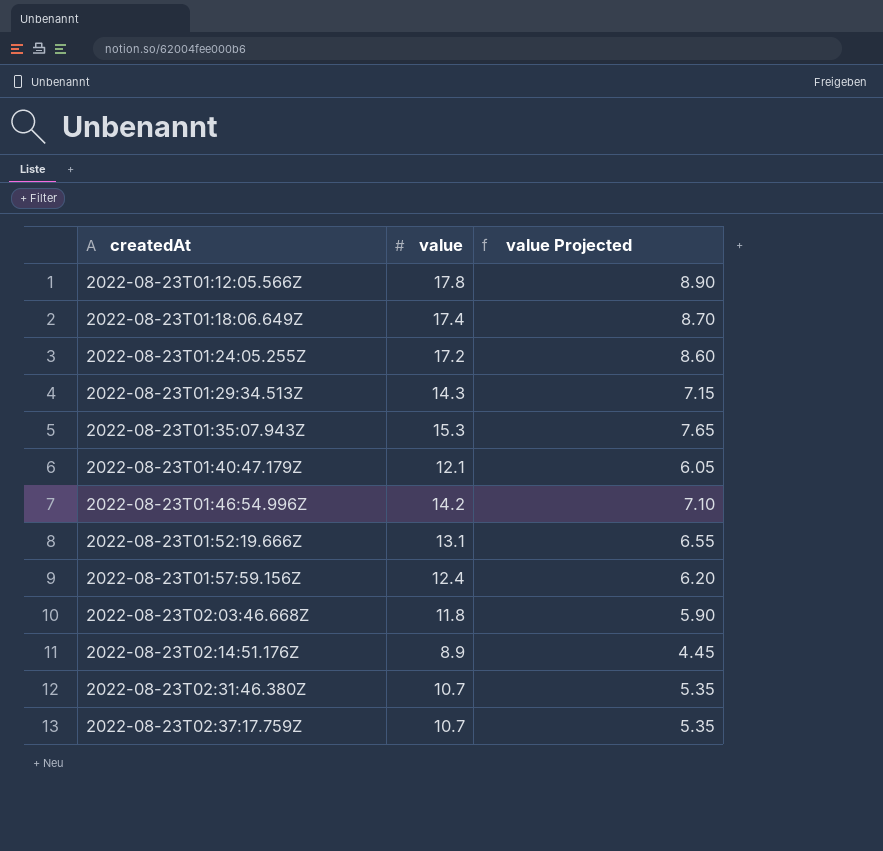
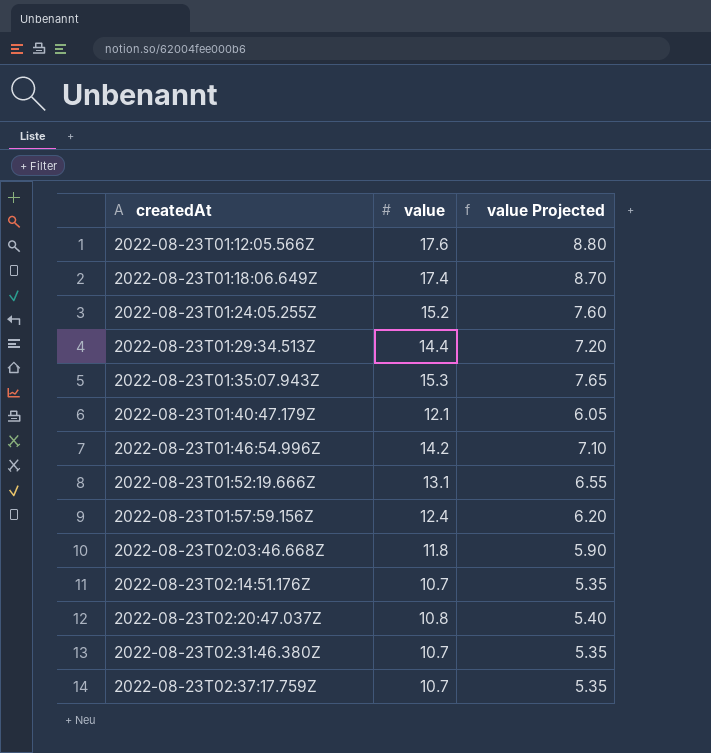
2022-08-23T01:12:05.566Z | value: 17.8 -> 17.6
2022-08-23T01:12:05.566Z | value Projected: 8.90 -> 8.80
2022-08-23T01:24:05.255Z | value: 17.2 -> 15.2
2022-08-23T01:24:05.255Z | value Projected: 8.60 -> 7.60
2022-08-23T01:29:34.513Z | value: 14.3 -> 14.4
2022-08-23T01:29:34.513Z | value Projected: 7.15 -> 7.20
2022-08-23T02:14:51.176Z | value: 8.9 -> 10.7
2022-08-23T02:14:51.176Z | value Projected: 4.45 -> 5.35
row 2022-08-23T02:20:47.037Z: none -> 10.8 | 5.40

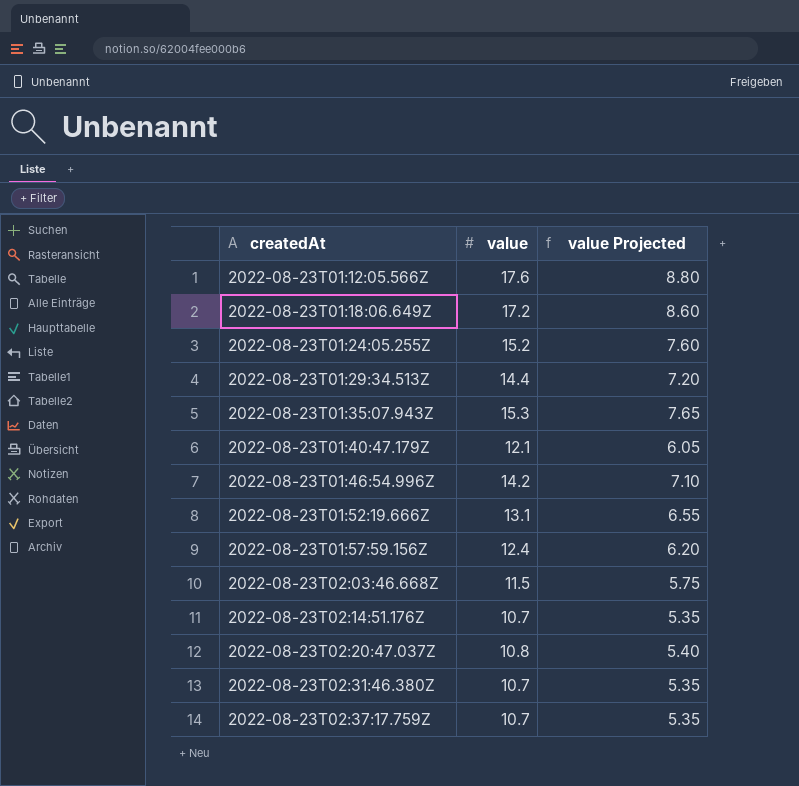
2022-08-23T01:18:06.649Z | value: 17.4 -> 17.2
2022-08-23T01:18:06.649Z | value Projected: 8.70 -> 8.60
2022-08-23T02:03:46.668Z | value: 11.8 -> 11.5
2022-08-23T02:03:46.668Z | value Projected: 5.90 -> 5.75

